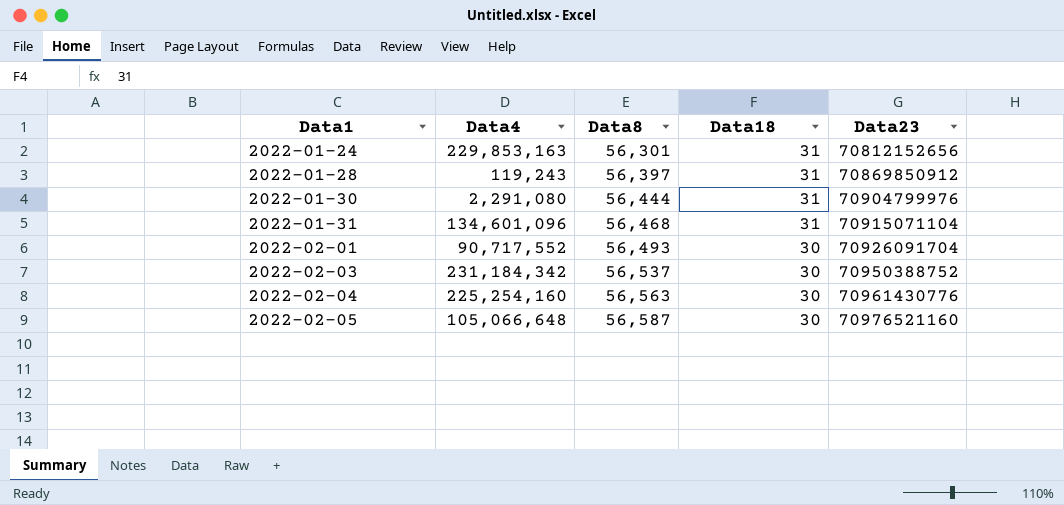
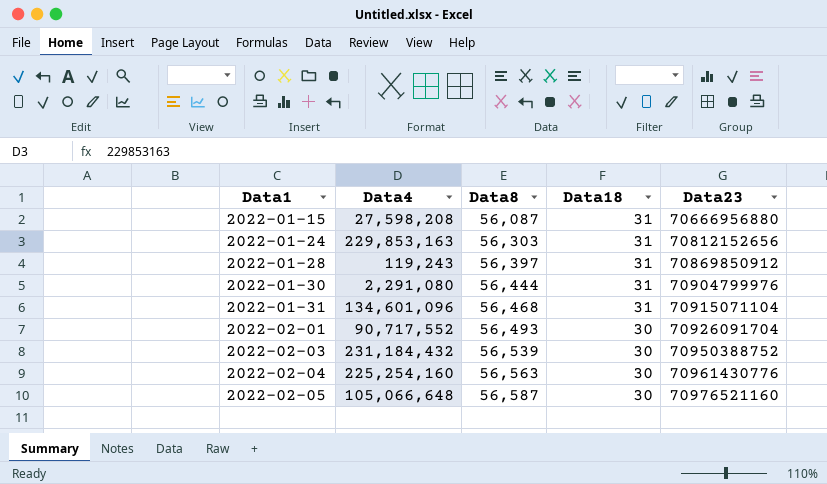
row 2022-01-15: none -> 27,598,208 | 56,087 | 31 | 70666956880
2022-01-24 | Data8: 56,301 -> 56,303
2022-02-03 | Data4: 231,184,342 -> 231,184,432
2022-02-03 | Data8: 56,537 -> 56,539

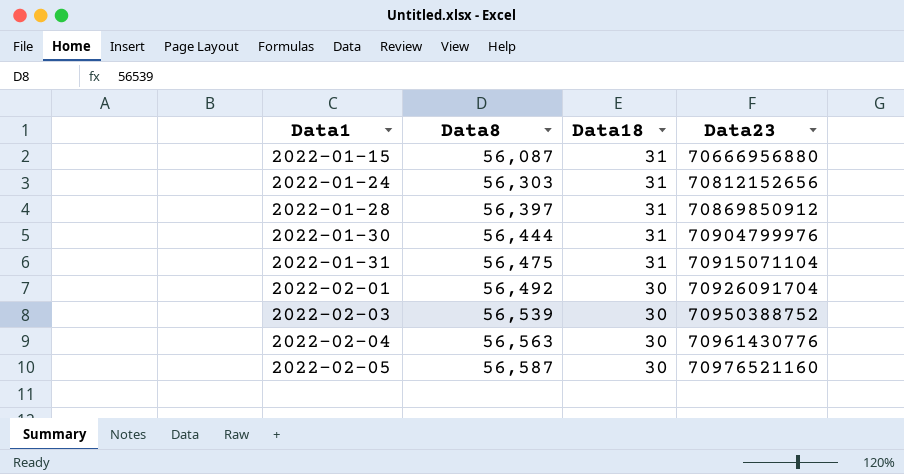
column Data4 | position: 2 -> none
2022-01-31 | Data8: 56,468 -> 56,475
2022-02-01 | Data8: 56,493 -> 56,492

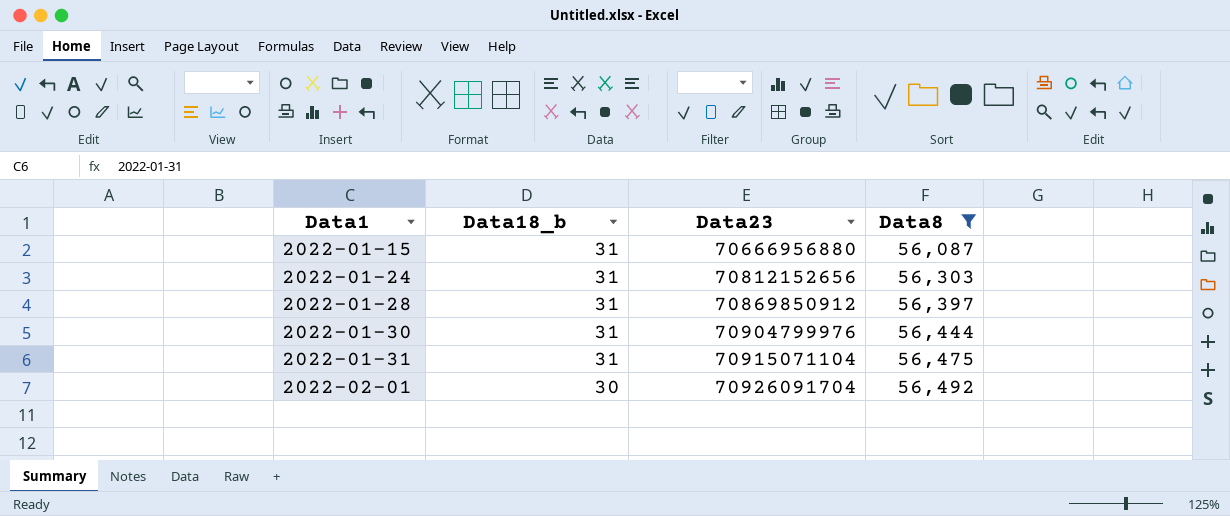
filter: none -> Data8 <= 56,492
column name: Data18 -> Data18_b
column Data8 | position: 2 -> 4

